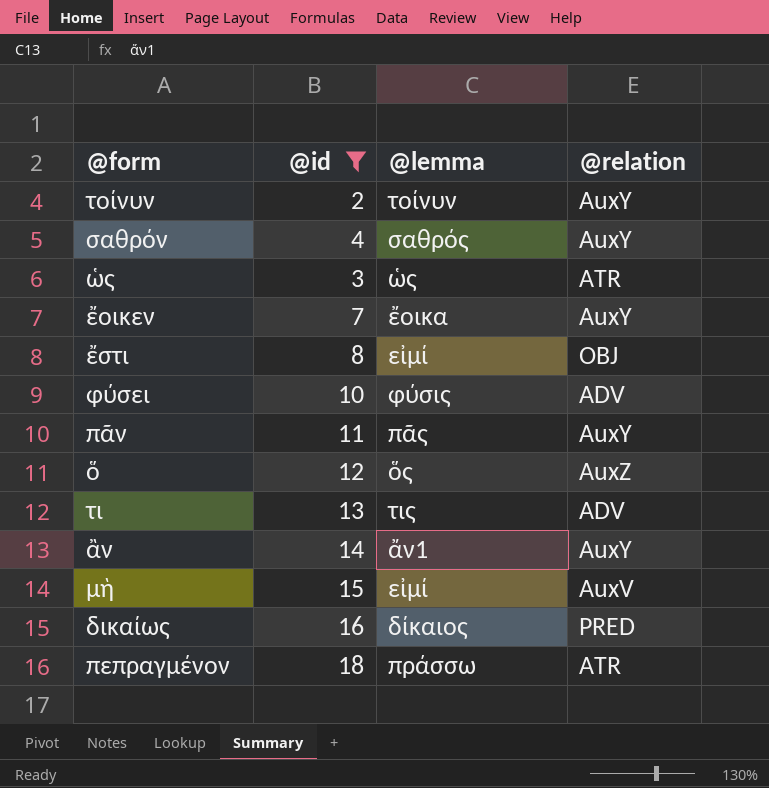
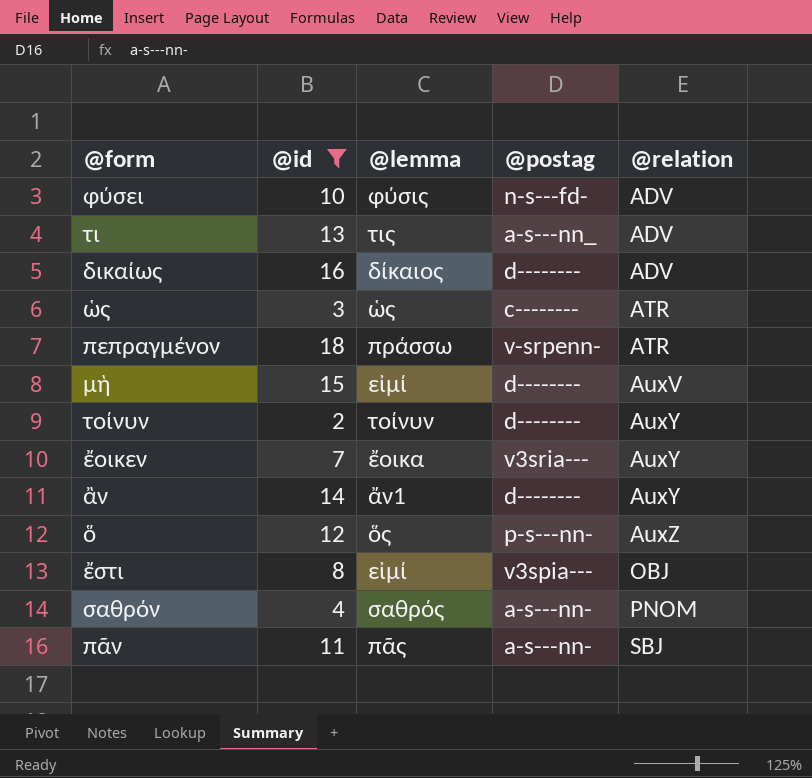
row order: none -> @relation ascending
column @postag | position: none -> 4
δικαίως | @relation: PRED -> ADV
σαθρόν | @relation: AuxY -> PNOM
πᾶν | @relation: AuxY -> SBJ

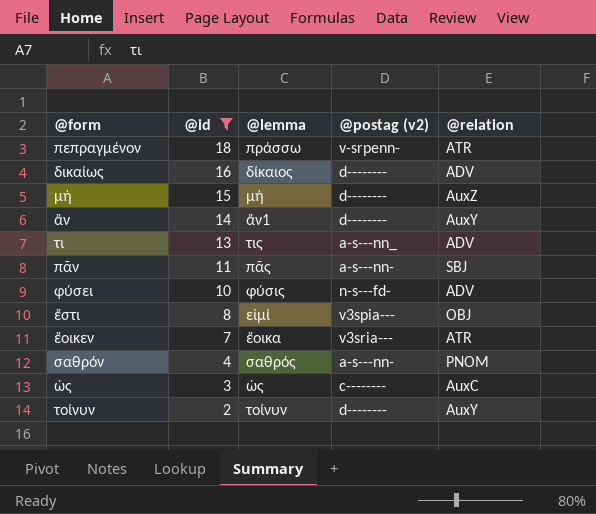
row order: @relation ascending -> @id descending
column name: @postag -> @postag (v2)
row ὅ: 12 | ὅς | p-s---nn- | AuxZ -> none
μὴ | @lemma: εἰμί -> μή
μὴ | @relation: AuxV -> AuxZ
ἔοικεν | @relation: AuxY -> ATR
ὡς | @relation: ATR -> AuxC

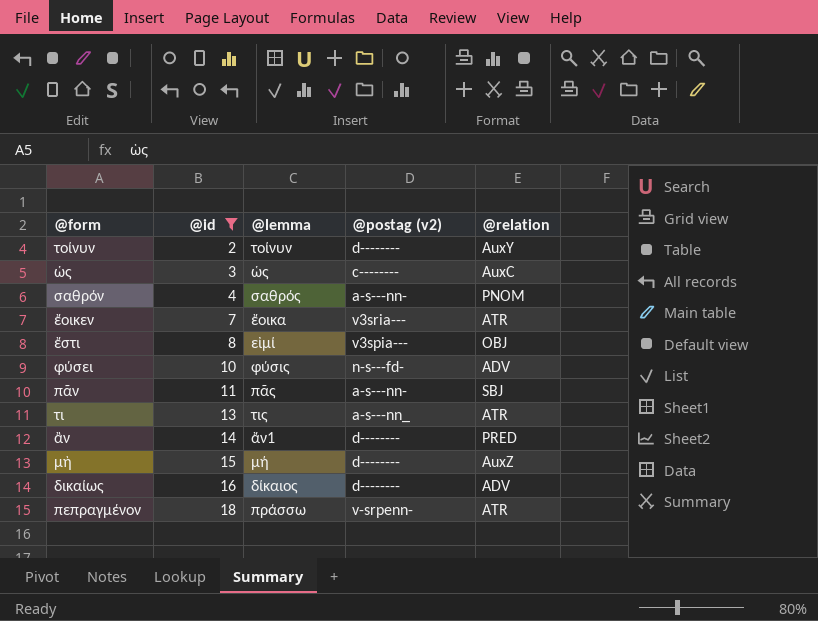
row order: @id descending -> @id ascending
τι | @relation: ADV -> ATR
ἂν | @relation: AuxY -> PRED

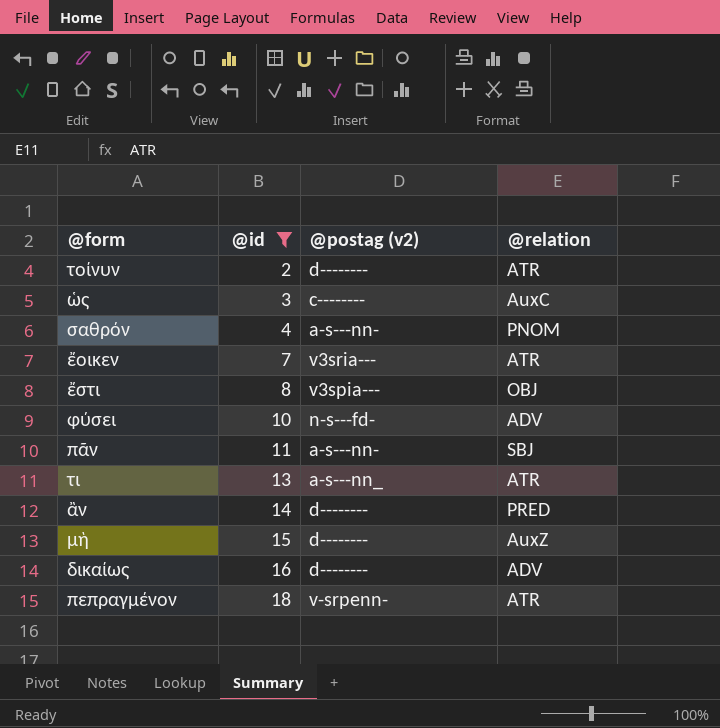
column @lemma | position: 3 -> none
τοίνυν | @relation: AuxY -> ATR

